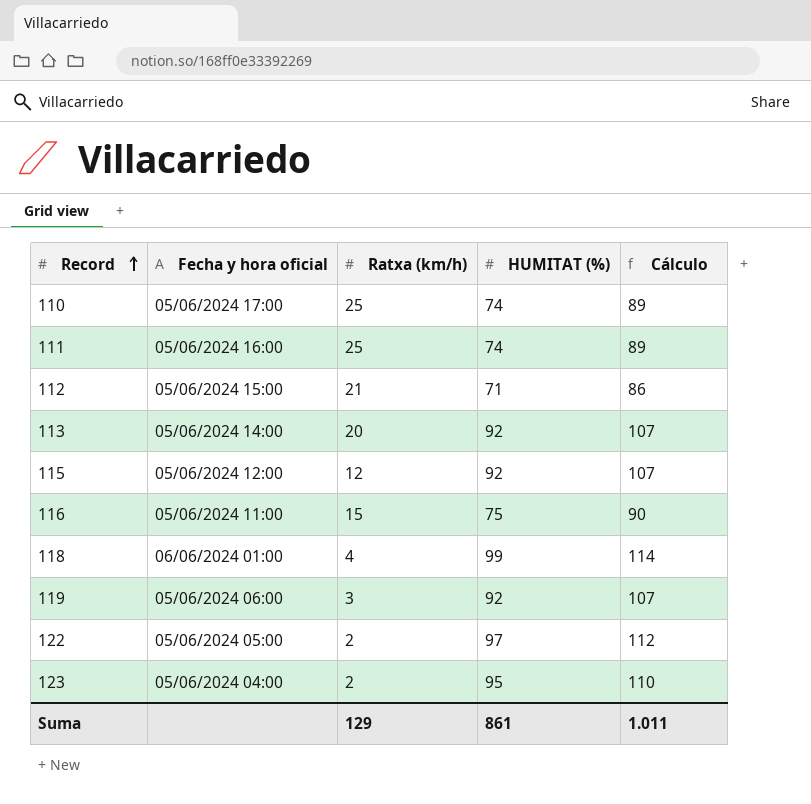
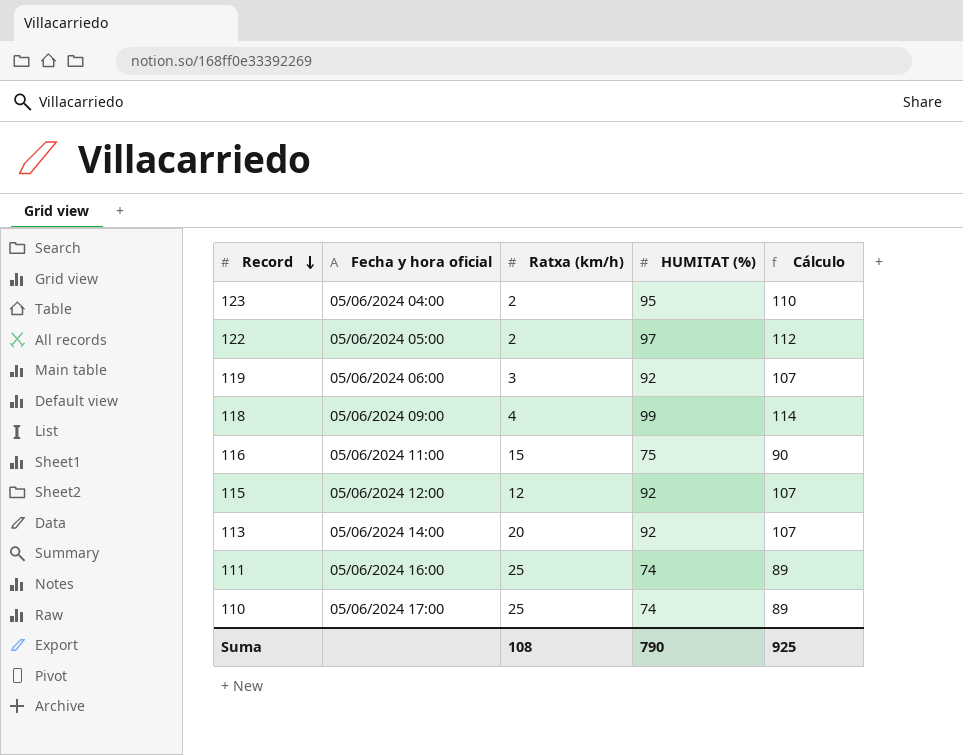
row order: Record ascending -> Record descending
row 112: 05/06/2024 15:00 | 21 | 71 | 86 -> none
118 | Fecha y hora oficial: 06/06/2024 01:00 -> 05/06/2024 09:00
Suma | Ratxa (km/h): 129 -> 108
Suma | HUMITAT (%): 861 -> 790
Suma | Cálculo: 1.011 -> 925

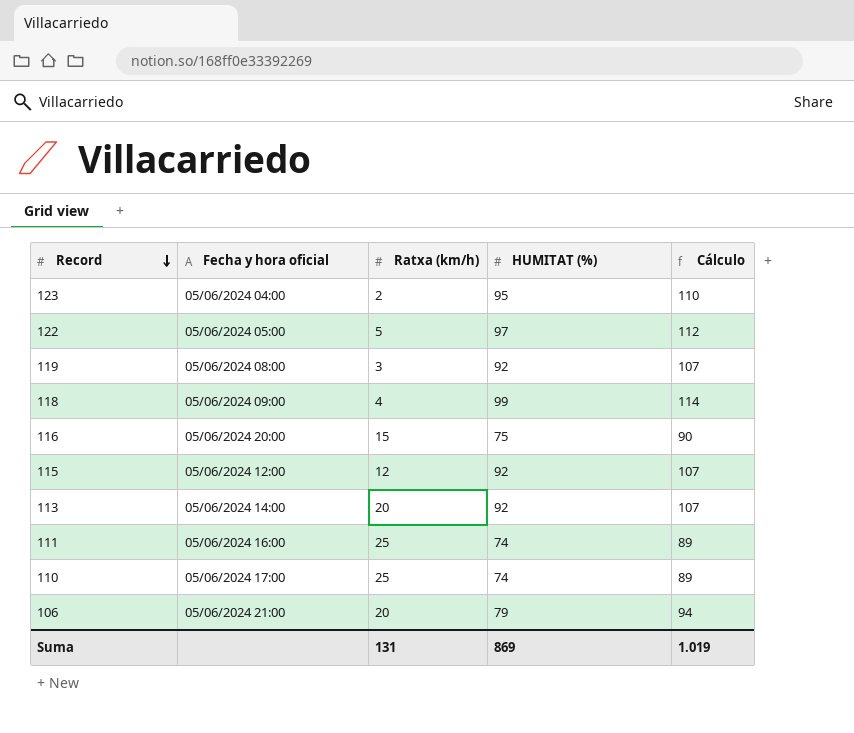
122 | Ratxa (km/h): 2 -> 5
119 | Fecha y hora oficial: 05/06/2024 06:00 -> 05/06/2024 08:00
116 | Fecha y hora oficial: 05/06/2024 11:00 -> 05/06/2024 20:00
row 106: none -> 05/06/2024 21:00 | 20 | 79 | 94
Suma | Ratxa (km/h): 108 -> 131
Suma | HUMITAT (%): 790 -> 869
Suma | Cálculo: 925 -> 1.019

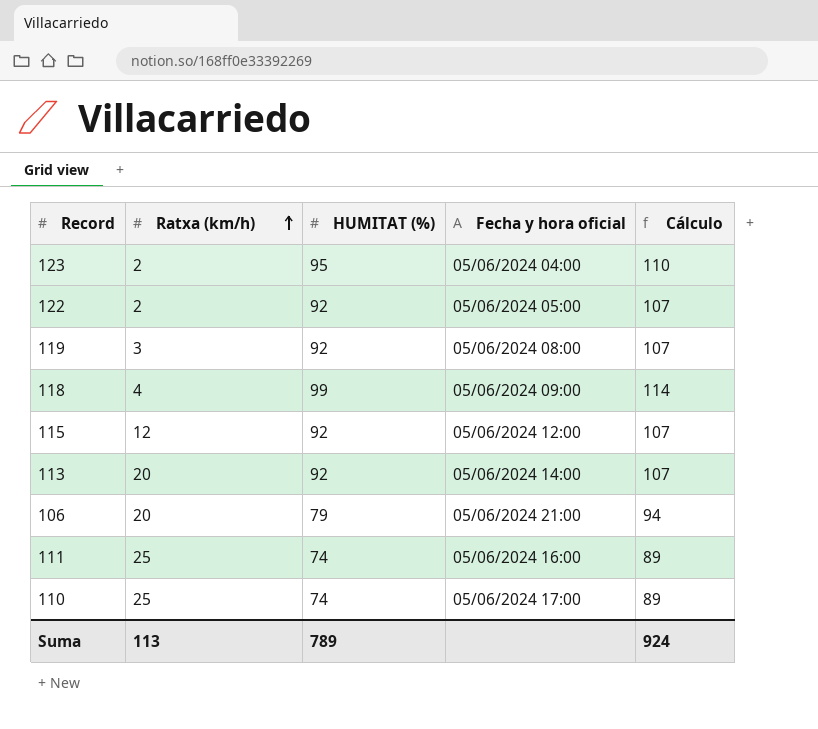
row order: Record descending -> Ratxa (km/h) ascending
column Fecha y hora oficial | position: 2 -> 4
row 116: 05/06/2024 20:00 | 15 | 75 | 90 -> none
122 | Ratxa (km/h): 5 -> 2
122 | HUMITAT (%): 97 -> 92
122 | Cálculo: 112 -> 107
Suma | Ratxa (km/h): 131 -> 113
Suma | HUMITAT (%): 869 -> 789
Suma | Cálculo: 1.019 -> 924

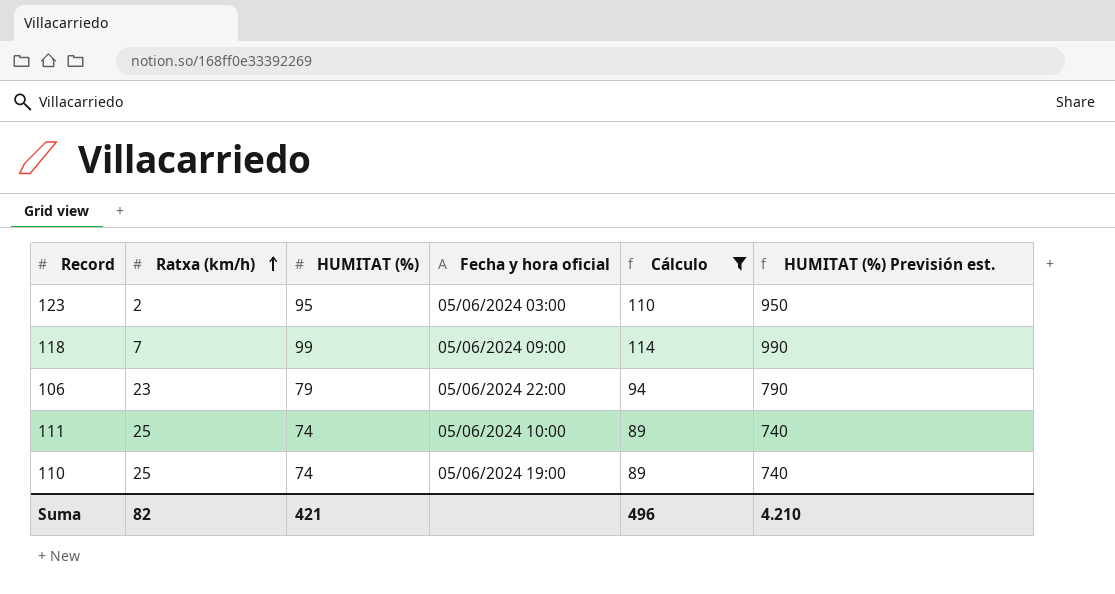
filter: none -> Cálculo != 107
column HUMITAT (%) Previsión est. | formula: none -> [HUMITAT (%)] * 10
123 | Fecha y hora oficial: 05/06/2024 04:00 -> 05/06/2024 03:00
118 | Ratxa (km/h): 4 -> 7
106 | Ratxa (km/h): 20 -> 23
106 | Fecha y hora oficial: 05/06/2024 21:00 -> 05/06/2024 22:00
111 | Fecha y hora oficial: 05/06/2024 16:00 -> 05/06/2024 10:00
110 | Fecha y hora oficial: 05/06/2024 17:00 -> 05/06/2024 19:00
Suma | Ratxa (km/h): 113 -> 82
Suma | HUMITAT (%): 789 -> 421
Suma | Cálculo: 924 -> 496

